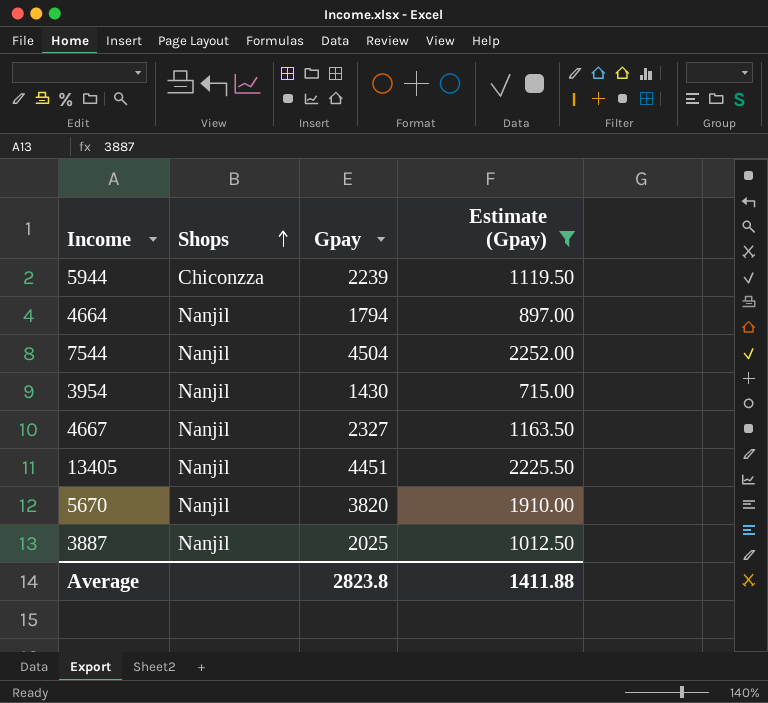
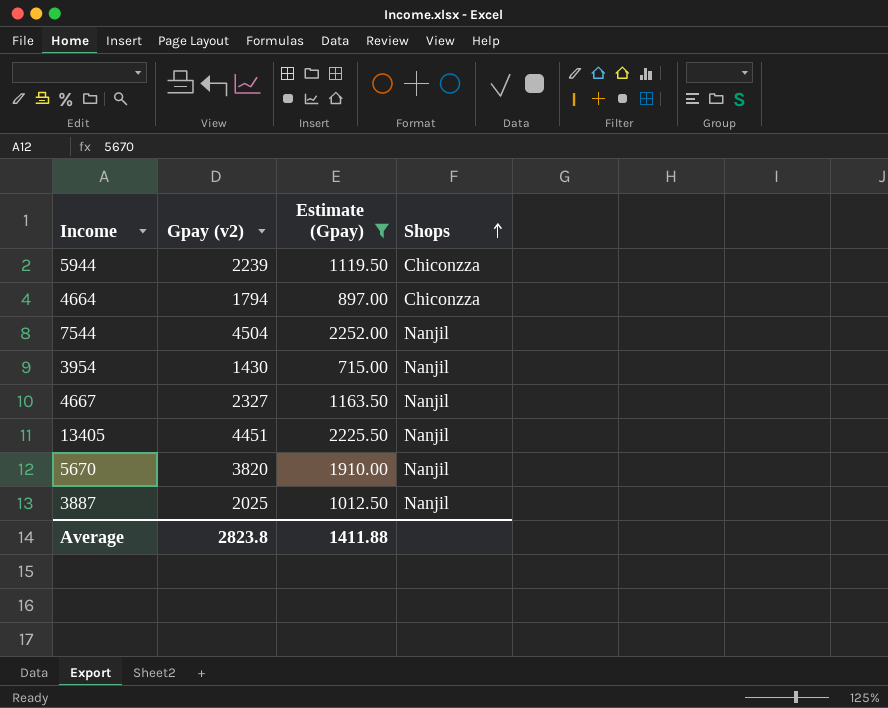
column name: Gpay -> Gpay (v2)
column Shops | position: 2 -> 4
4664 | Shops: Nanjil -> Chiconzza

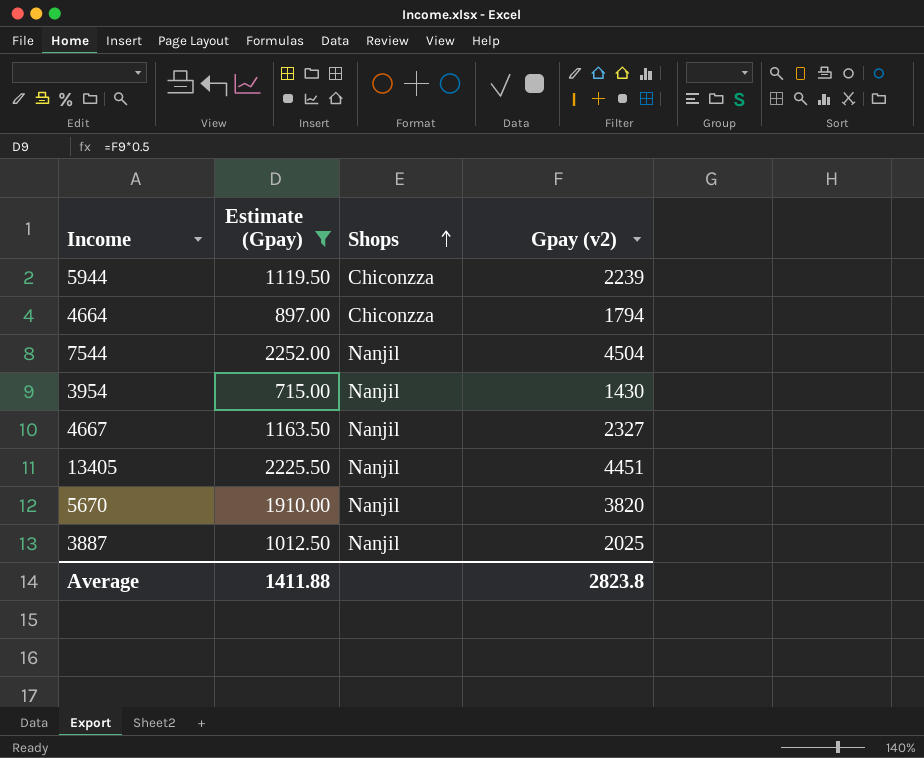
column Gpay (v2) | position: 2 -> 4

